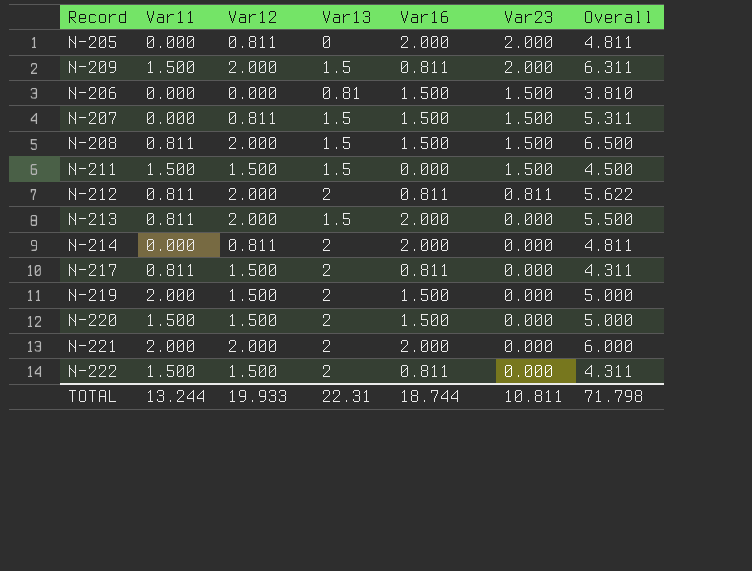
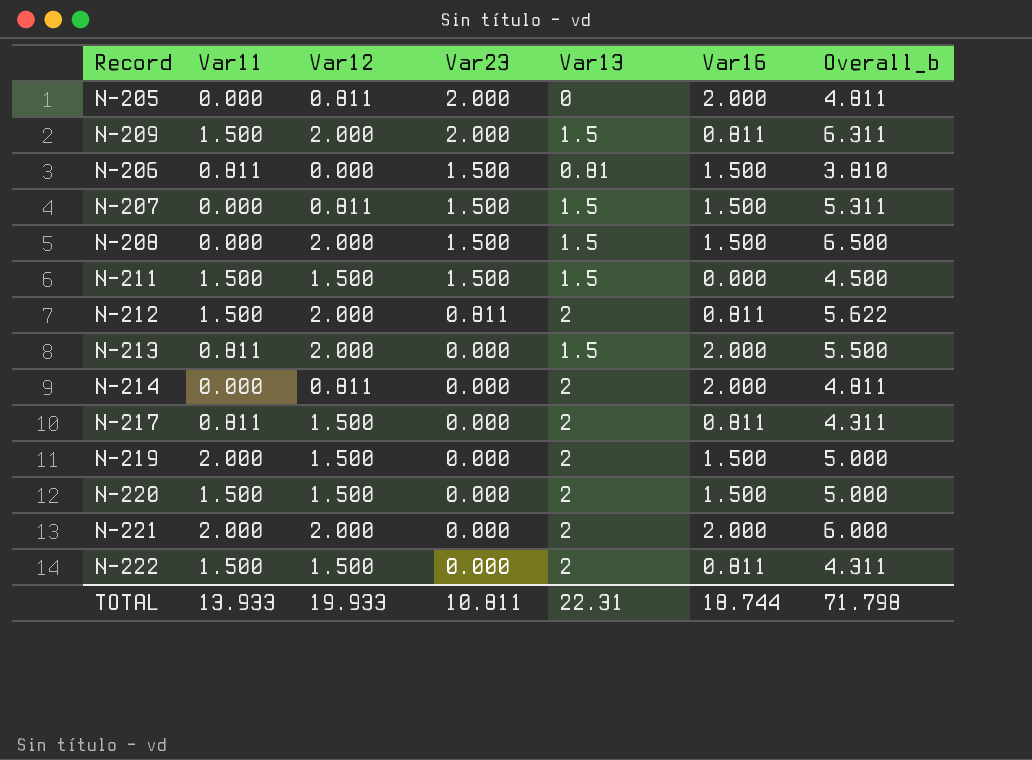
column Var23 | position: 6 -> 4
column name: Overall -> Overall_b
N-206 | Var11: 0.000 -> 0.811
N-208 | Var11: 0.811 -> 0.000
N-212 | Var11: 0.811 -> 1.500
TOTAL | Var11: 13.244 -> 13.933

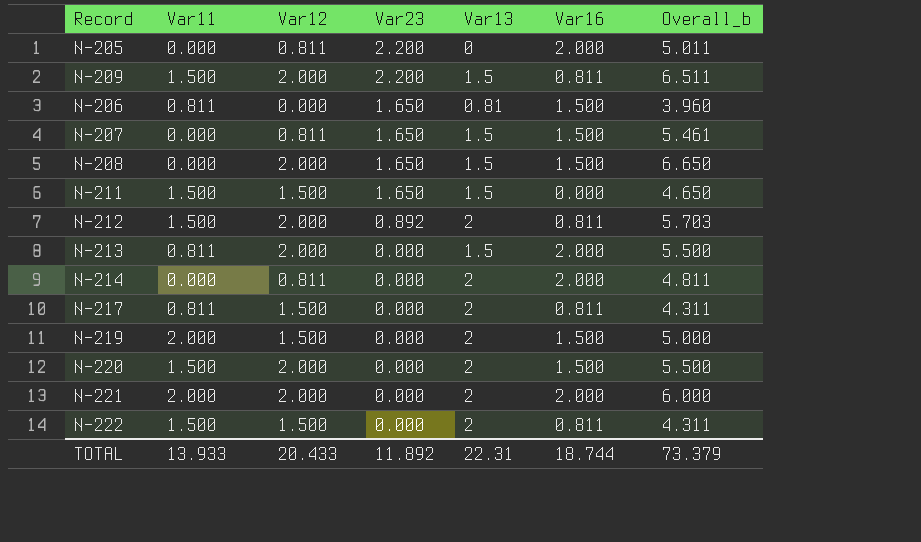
N-205 | Var23: 2.000 -> 2.200
N-205 | Overall_b: 4.811 -> 5.011
N-209 | Var23: 2.000 -> 2.200
N-209 | Overall_b: 6.311 -> 6.511
N-206 | Var23: 1.500 -> 1.650
N-206 | Overall_b: 3.810 -> 3.960
N-207 | Var23: 1.500 -> 1.650
N-207 | Overall_b: 5.311 -> 5.461
N-208 | Var23: 1.500 -> 1.650
N-208 | Overall_b: 6.500 -> 6.650
N-211 | Var23: 1.500 -> 1.650
N-211 | Overall_b: 4.500 -> 4.650
N-212 | Var23: 0.811 -> 0.892
N-212 | Overall_b: 5.622 -> 5.703
N-220 | Var12: 1.500 -> 2.000
N-220 | Overall_b: 5.000 -> 5.500
TOTAL | Var12: 19.933 -> 20.433
TOTAL | Var23: 10.811 -> 11.892
TOTAL | Overall_b: 71.798 -> 73.379

